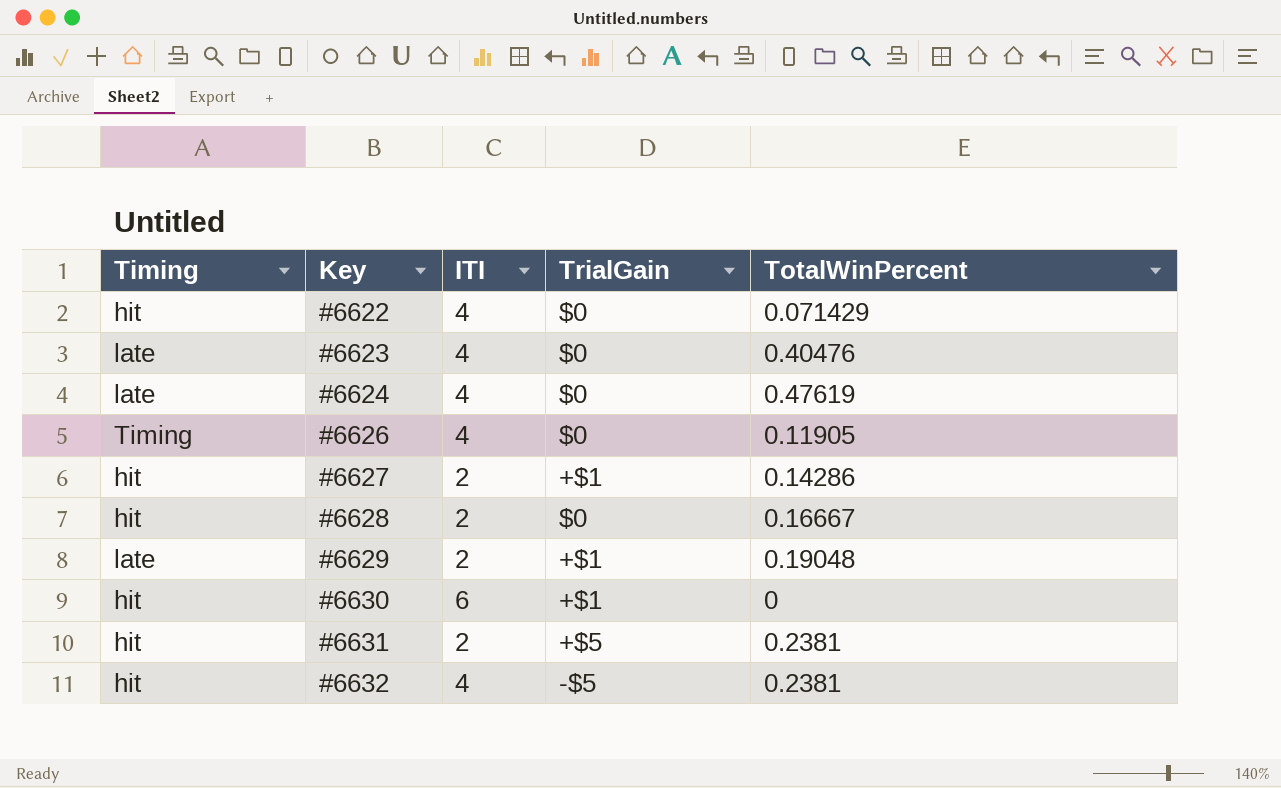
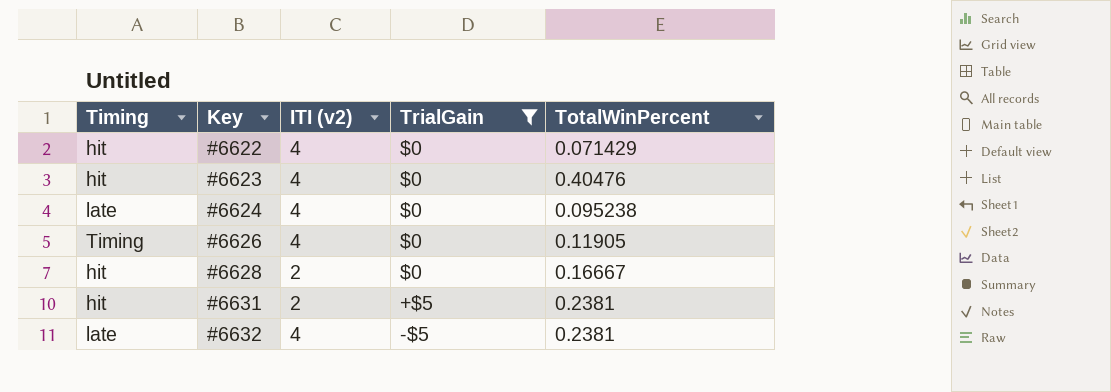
filter: none -> TrialGain != +$1
column name: ITI -> ITI (v2)
#6623 | Timing: late -> hit
#6624 | TotalWinPercent: 0.47619 -> 0.095238
#6632 | Timing: hit -> late

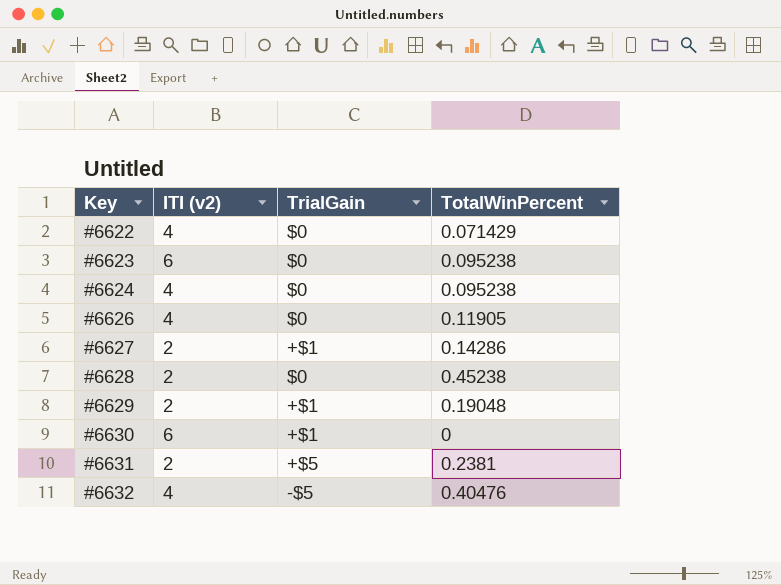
filter: TrialGain != +$1 -> none
column Timing | position: 1 -> none
#6623 | ITI (v2): 4 -> 6
#6623 | TotalWinPercent: 0.40476 -> 0.095238
#6628 | TotalWinPercent: 0.16667 -> 0.45238
#6632 | TotalWinPercent: 0.2381 -> 0.40476

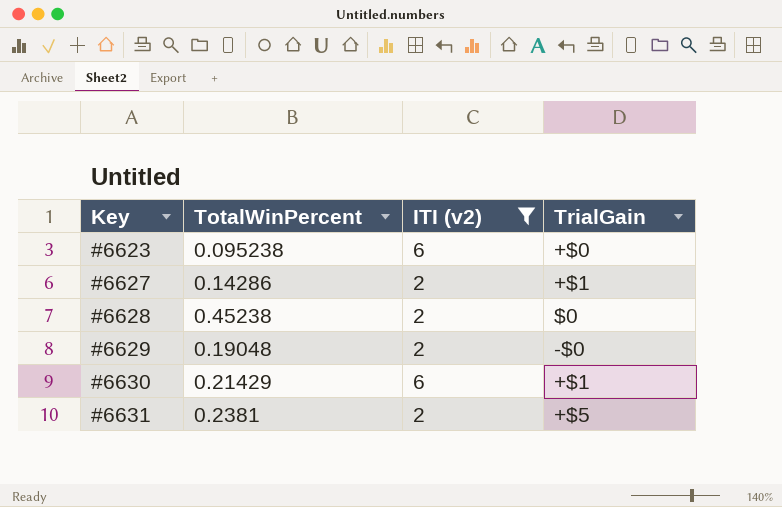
filter: none -> ITI (v2) != 4
column TotalWinPercent | position: 4 -> 2
#6623 | TrialGain: $0 -> +$0
#6629 | TrialGain: +$1 -> -$0
#6630 | TotalWinPercent: 0 -> 0.21429

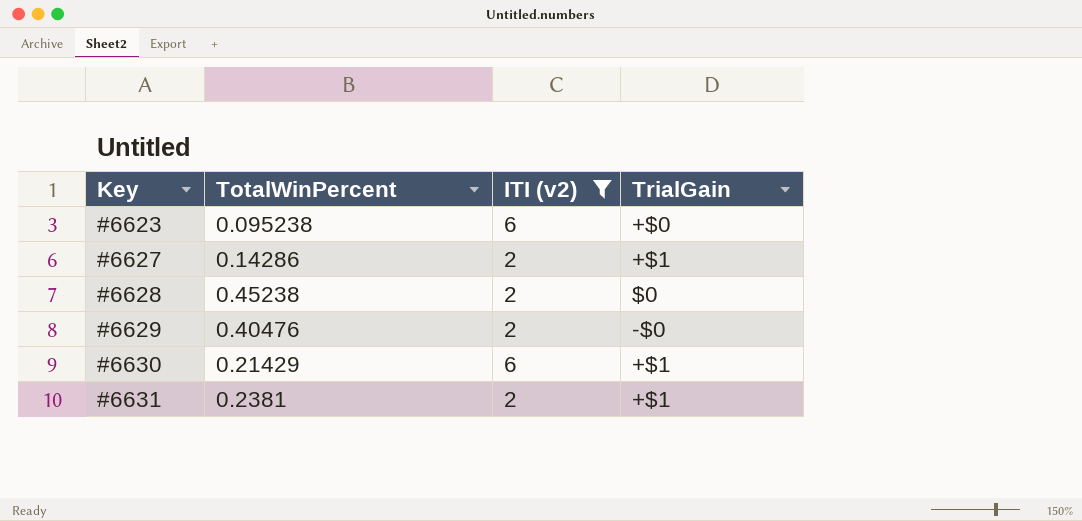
#6629 | TotalWinPercent: 0.19048 -> 0.40476
#6631 | TrialGain: +$5 -> +$1

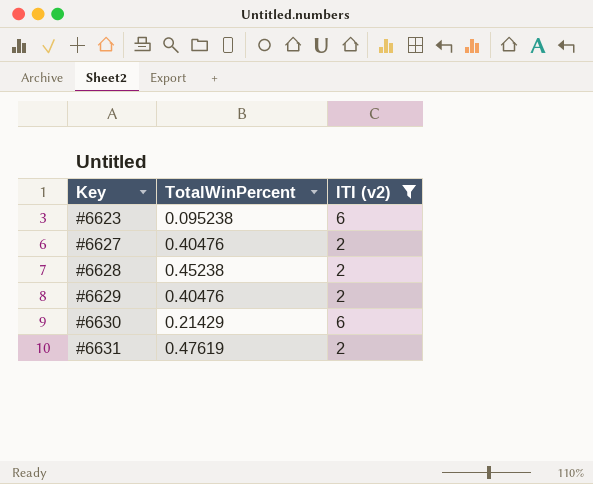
column TrialGain | position: 4 -> none
#6627 | TotalWinPercent: 0.14286 -> 0.40476
#6631 | TotalWinPercent: 0.2381 -> 0.47619

